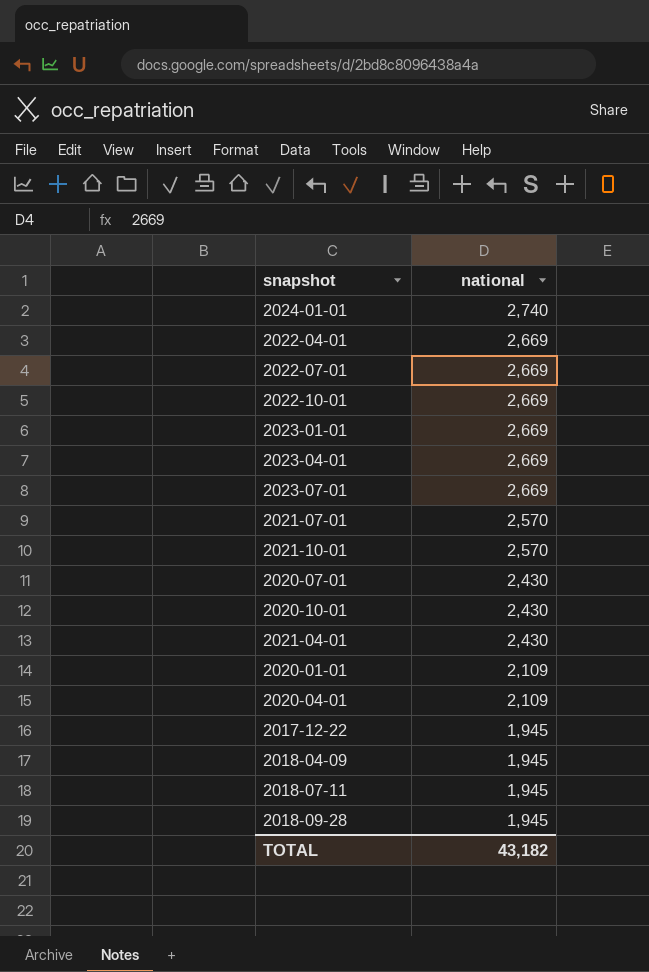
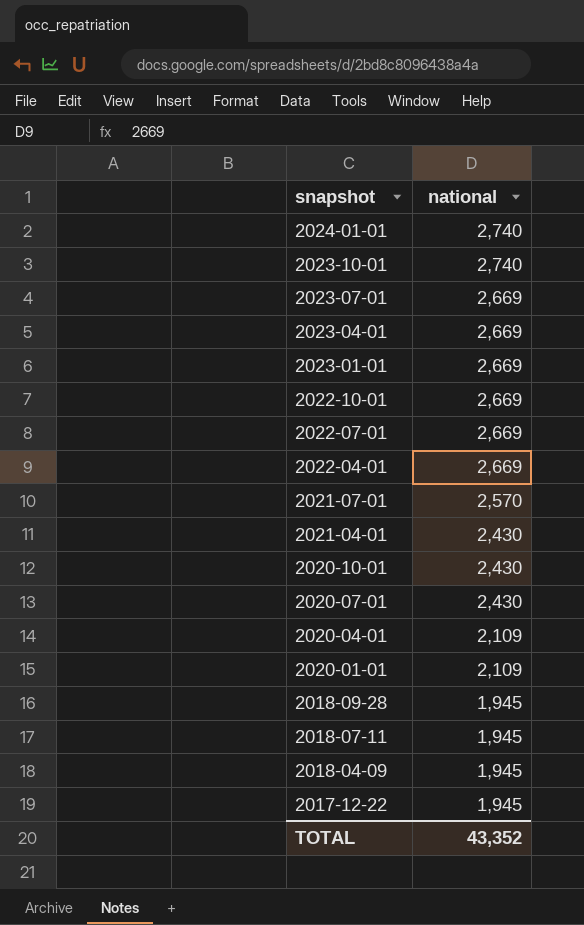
row order: national descending -> snapshot descending
row 2021-10-01: 2,570 -> none
row 2023-10-01: none -> 2,740
TOTAL | national: 43,182 -> 43,352

